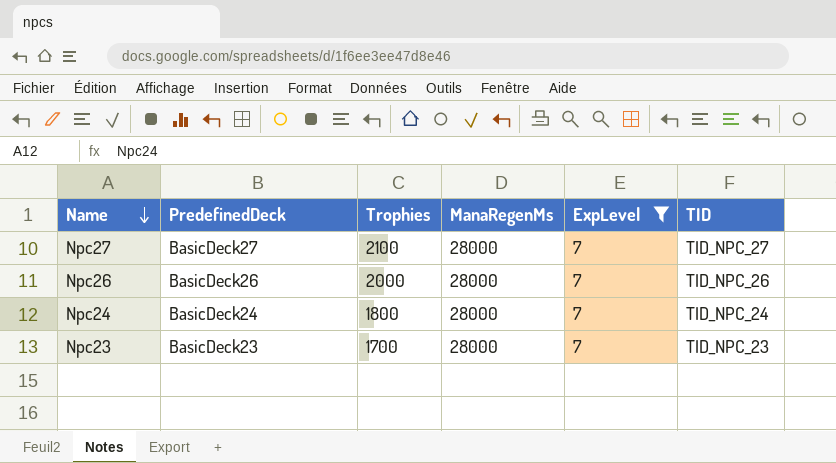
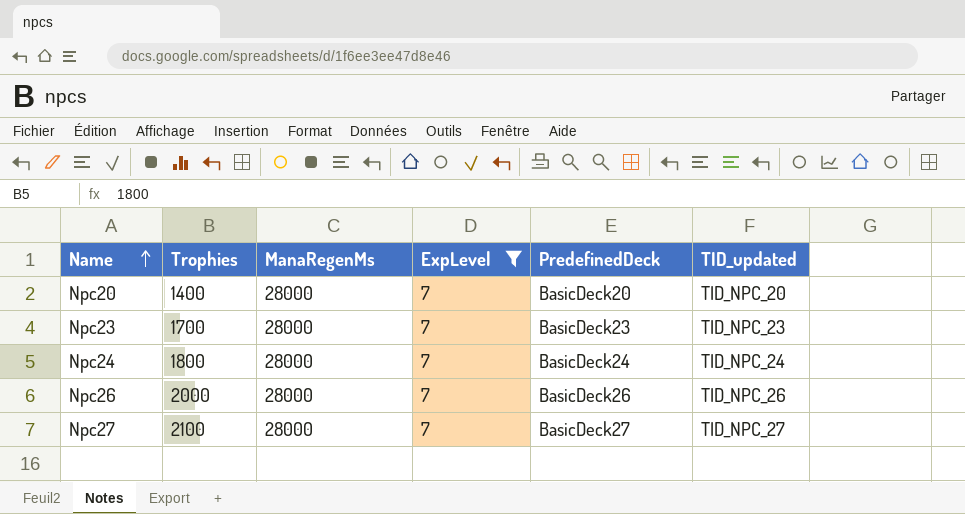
row order: Name descending -> Name ascending
column PredefinedDeck | position: 2 -> 5
column name: TID -> TID_updated
row Npc20: none -> 1400 | 28000 | 7 | BasicDeck20 | TID_NPC_20

